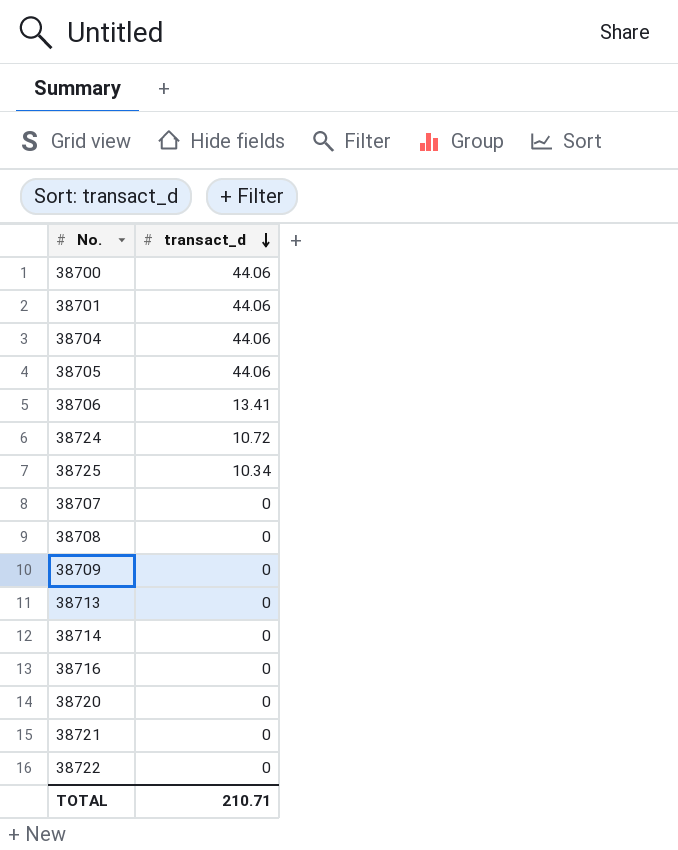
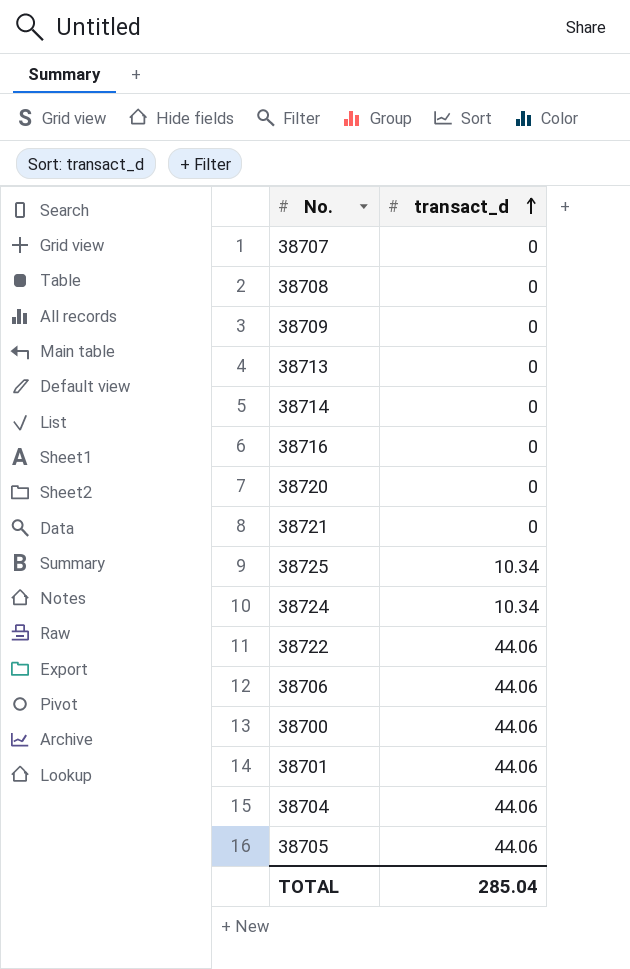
row order: transact_d descending -> transact_d ascending
38724 | transact_d: 10.72 -> 10.34
38722 | transact_d: 0 -> 44.06
38706 | transact_d: 13.41 -> 44.06
TOTAL | transact_d: 210.71 -> 285.04

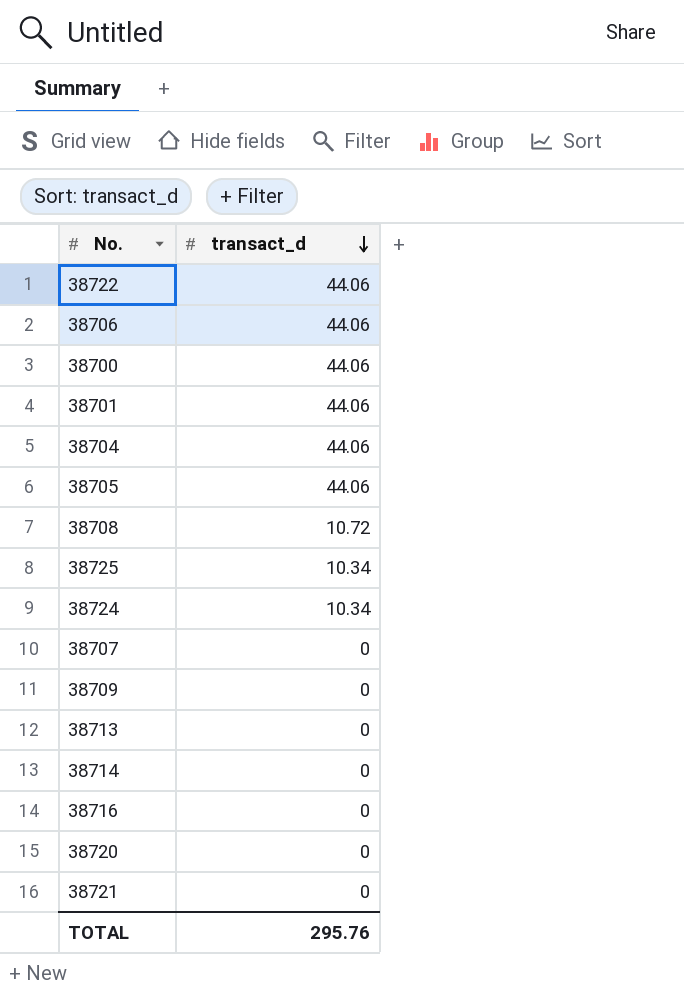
row order: transact_d ascending -> transact_d descending
38708 | transact_d: 0 -> 10.72
TOTAL | transact_d: 285.04 -> 295.76

